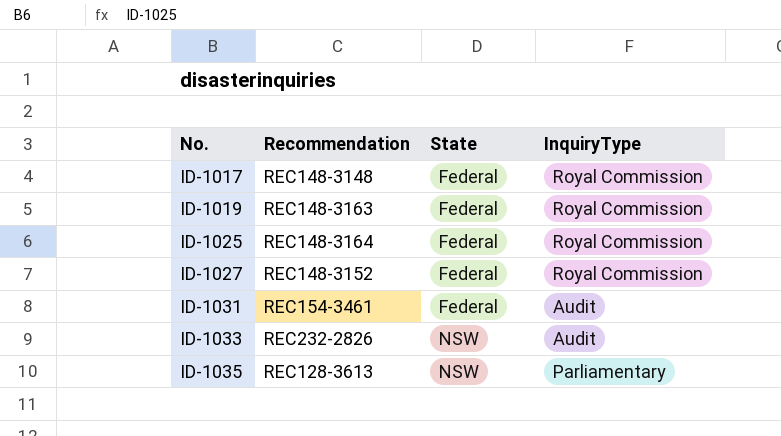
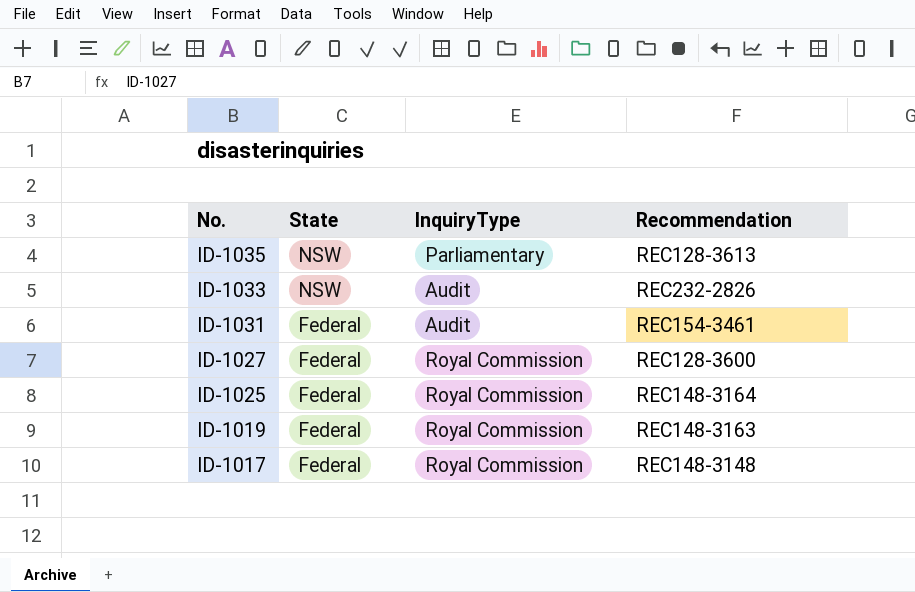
row order: No. ascending -> No. descending
column Recommendation | position: 2 -> 4
ID-1027 | Recommendation: REC148-3152 -> REC128-3600

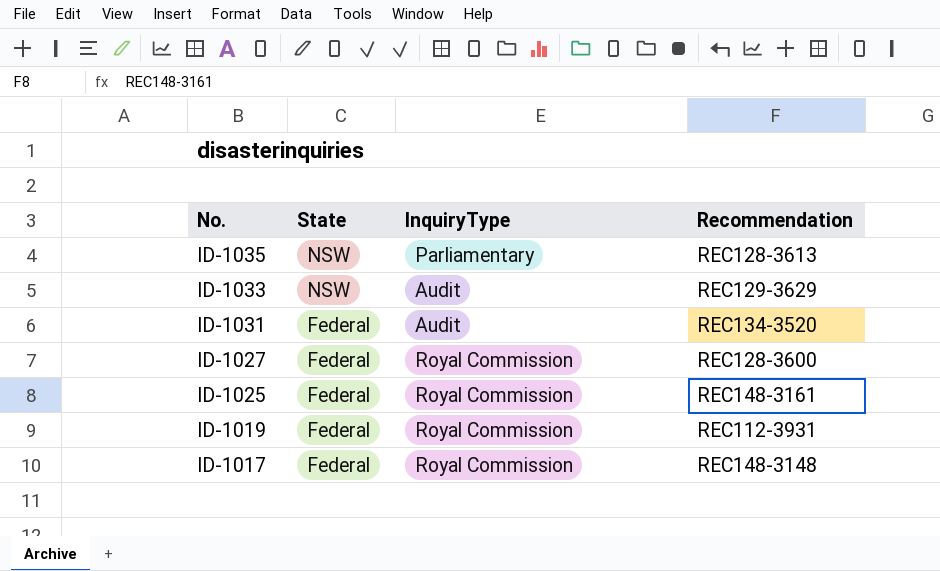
ID-1033 | Recommendation: REC232-2826 -> REC129-3629
ID-1031 | Recommendation: REC154-3461 -> REC134-3520
ID-1025 | Recommendation: REC148-3164 -> REC148-3161
ID-1019 | Recommendation: REC148-3163 -> REC112-3931

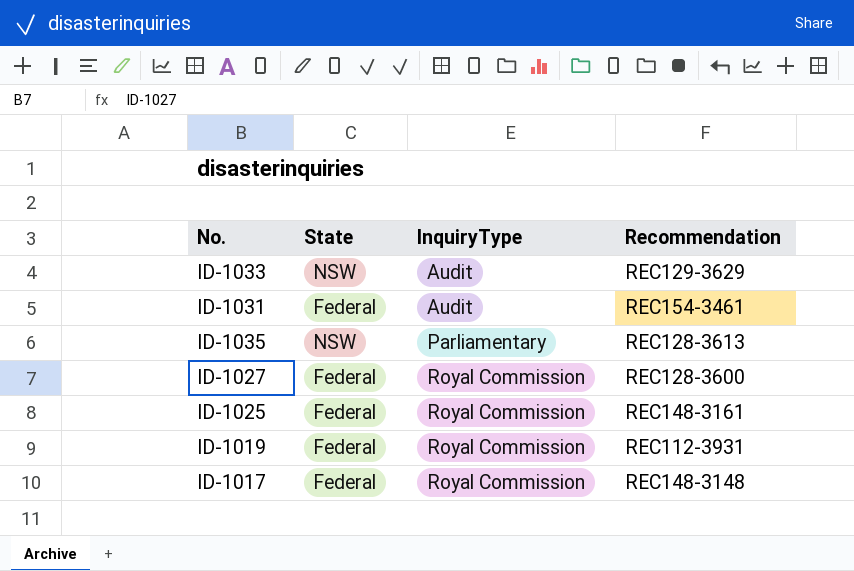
row order: No. descending -> InquiryType ascending
ID-1031 | Recommendation: REC134-3520 -> REC154-3461

